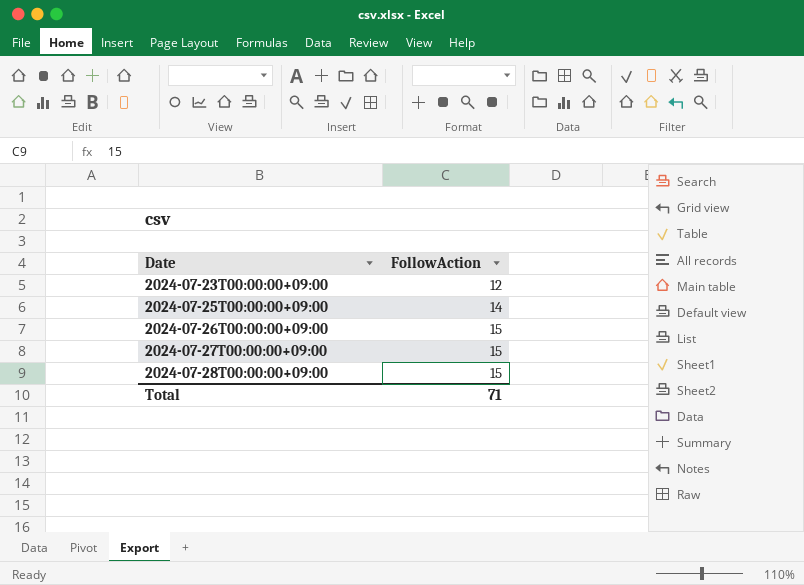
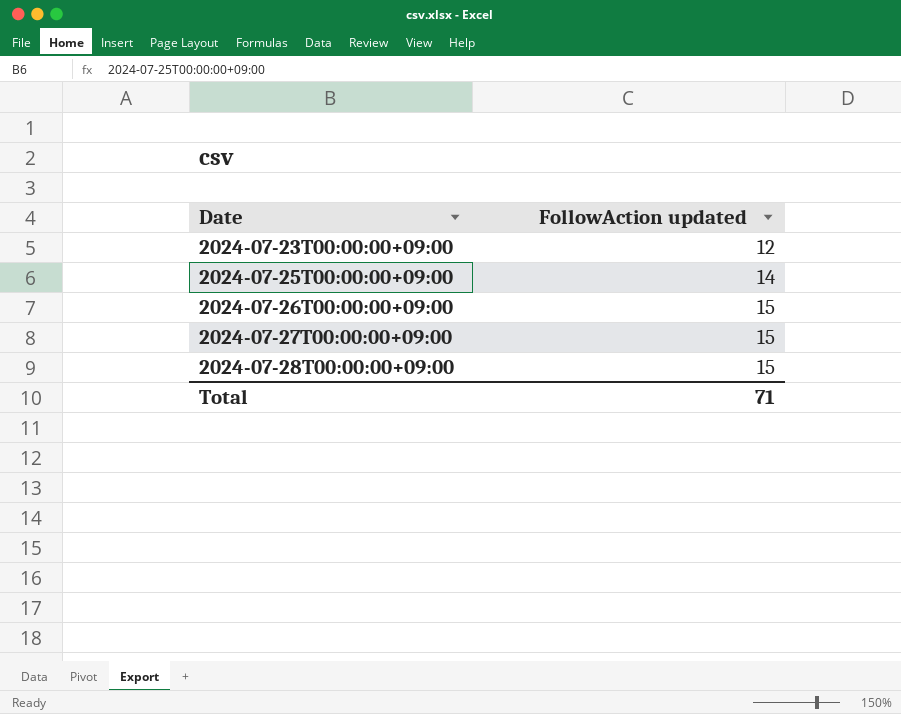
column name: FollowAction -> FollowAction updated

